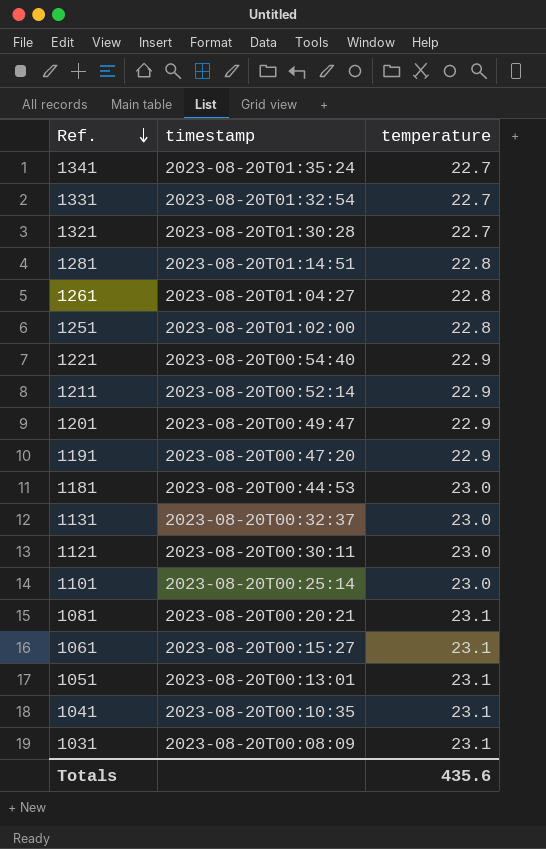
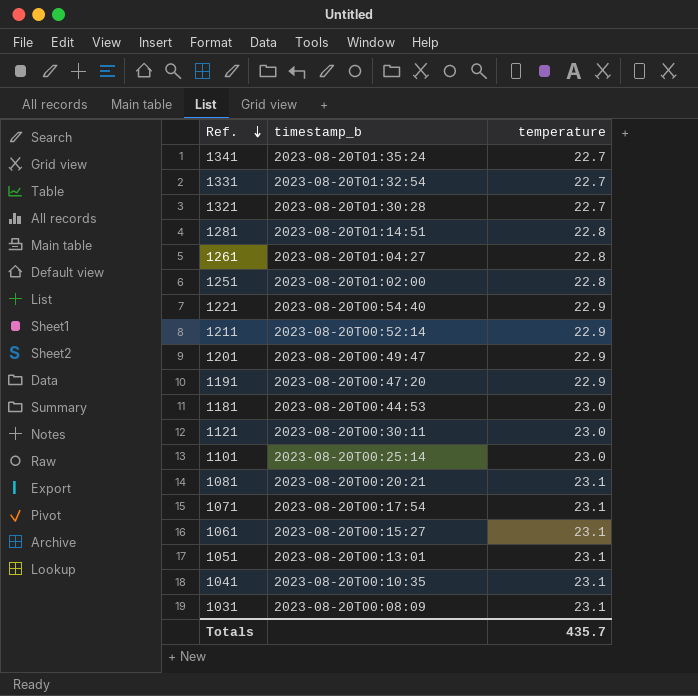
column name: timestamp -> timestamp_b
row 1131: 2023-08-20T00:32:37 | 23.0 -> none
row 1071: none -> 2023-08-20T00:17:54 | 23.1
Totals | temperature: 435.6 -> 435.7

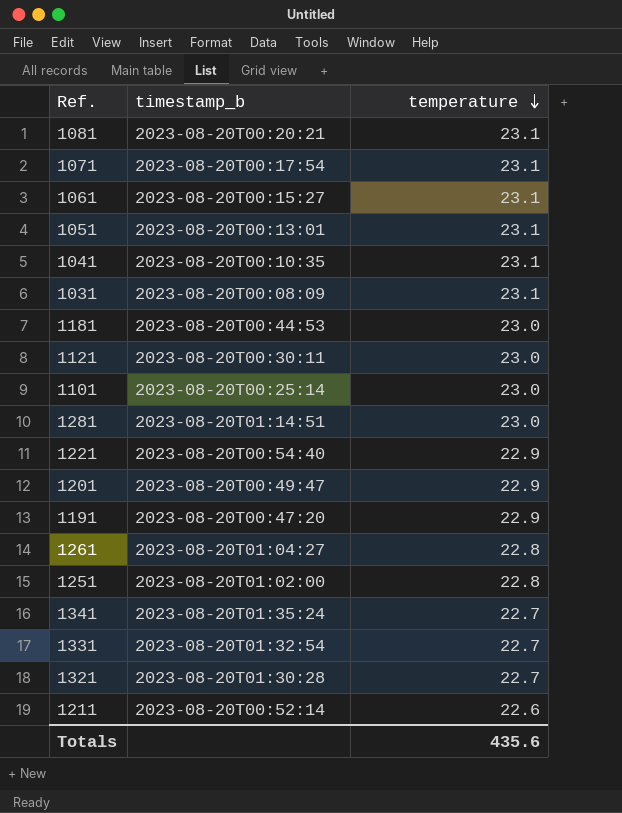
row order: Ref. descending -> temperature descending
1281 | temperature: 22.8 -> 23.0
1211 | temperature: 22.9 -> 22.6
Totals | temperature: 435.7 -> 435.6

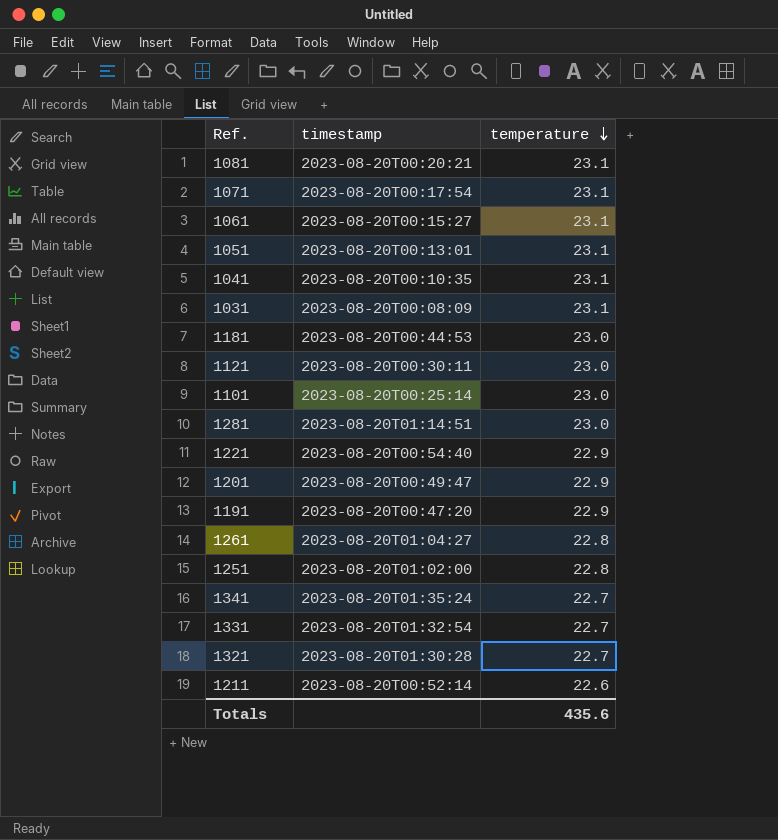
column name: timestamp_b -> timestamp

